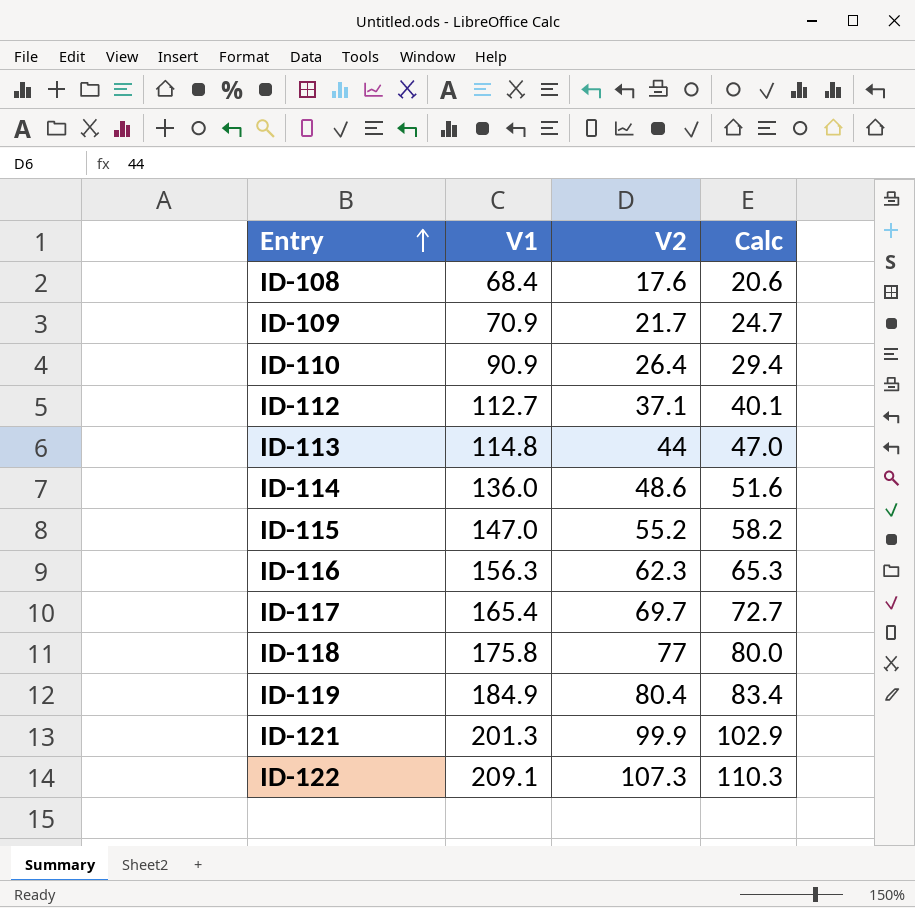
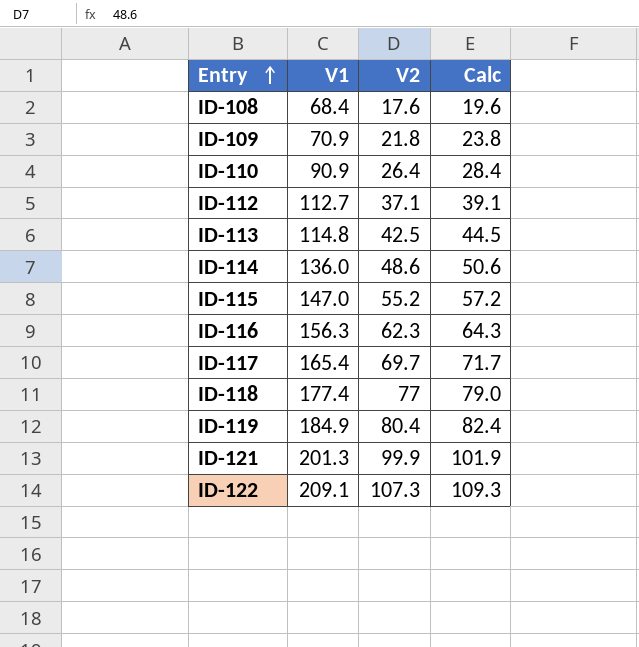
column Calc | formula: [V2] + 3 -> [V2] + 2
ID-109 | V2: 21.7 -> 21.8
ID-113 | V2: 44 -> 42.5
ID-118 | V1: 175.8 -> 177.4

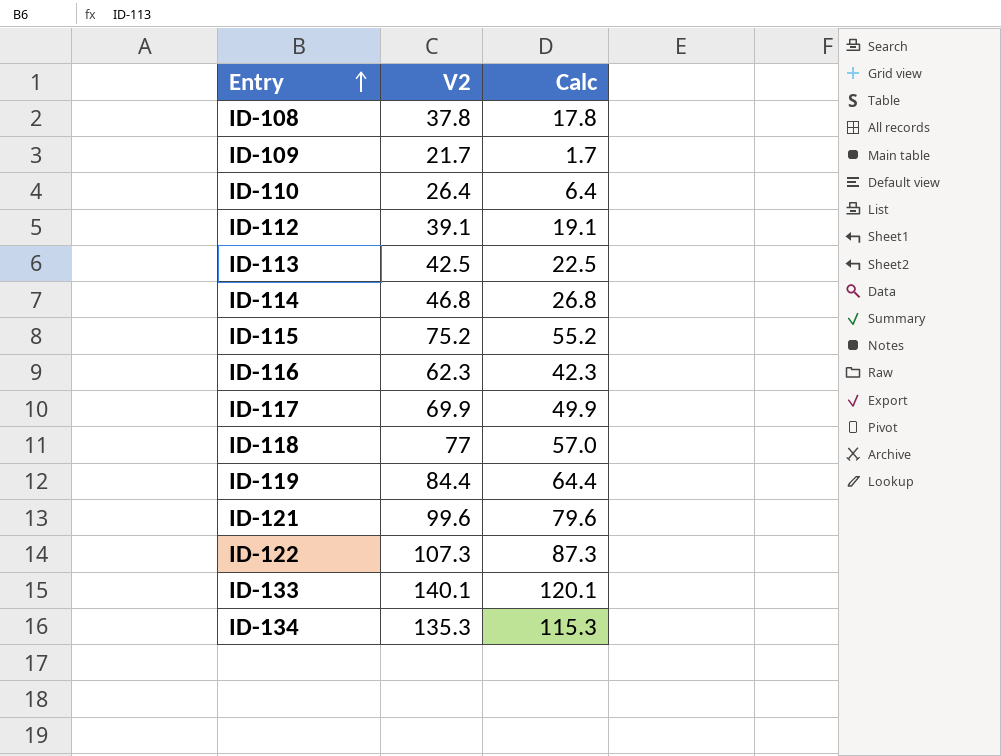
column V1 | position: 2 -> none
column Calc | formula: [V2] + 2 -> [V2] - 20
ID-108 | V2: 17.6 -> 37.8
ID-109 | V2: 21.8 -> 21.7
ID-112 | V2: 37.1 -> 39.1
ID-114 | V2: 48.6 -> 46.8
ID-115 | V2: 55.2 -> 75.2
ID-117 | V2: 69.7 -> 69.9
ID-119 | V2: 80.4 -> 84.4
ID-121 | V2: 99.9 -> 99.6
row ID-133: none -> 140.1 | 120.1
row ID-134: none -> 135.3 | 115.3

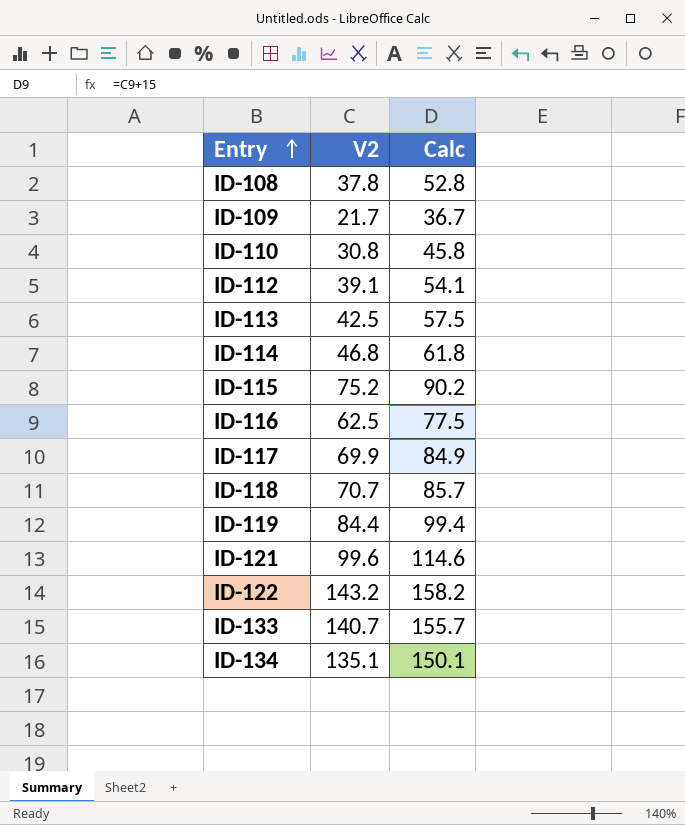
column Calc | formula: [V2] - 20 -> [V2] + 15
ID-110 | V2: 26.4 -> 30.8
ID-116 | V2: 62.3 -> 62.5
ID-118 | V2: 77 -> 70.7
ID-122 | V2: 107.3 -> 143.2
ID-133 | V2: 140.1 -> 140.7
ID-134 | V2: 135.3 -> 135.1

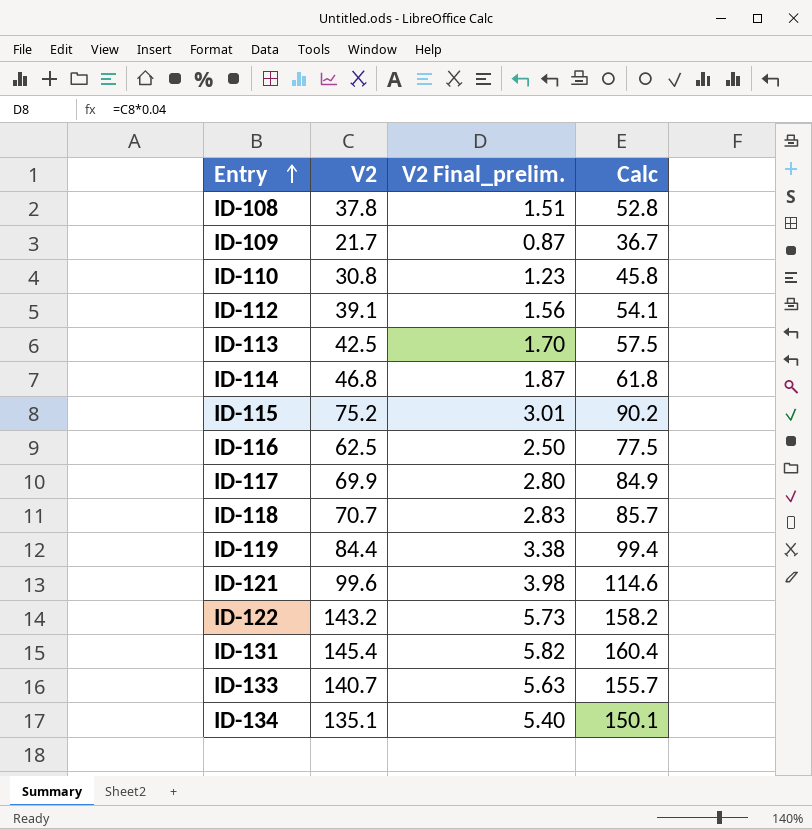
column V2 Final_prelim. | formula: none -> [V2] * 0.04
row ID-131: none -> 145.4 | 5.82 | 160.4

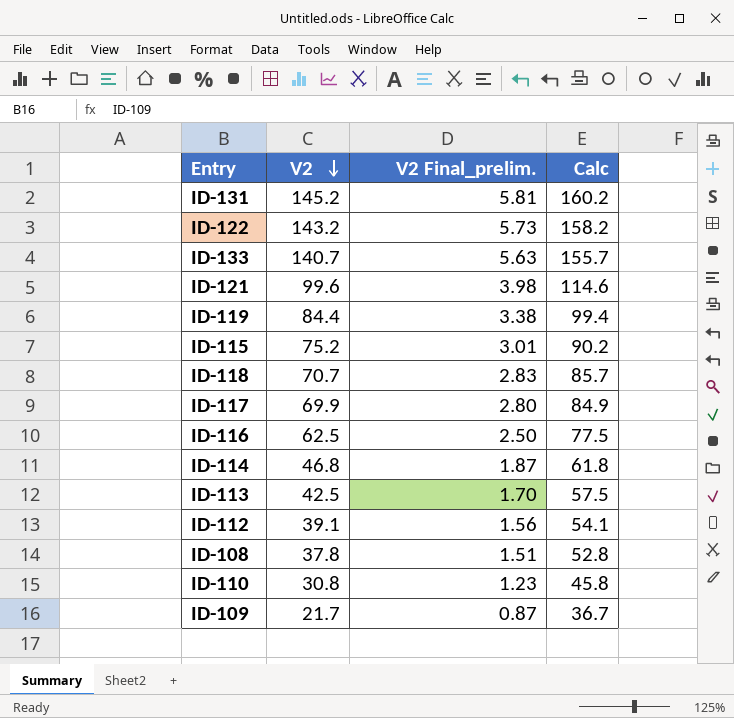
row order: Entry ascending -> V2 descending
row ID-134: 135.1 | 5.40 | 150.1 -> none
ID-131 | V2: 145.4 -> 145.2
ID-131 | V2 Final_prelim.: 5.82 -> 5.81
ID-131 | Calc: 160.4 -> 160.2

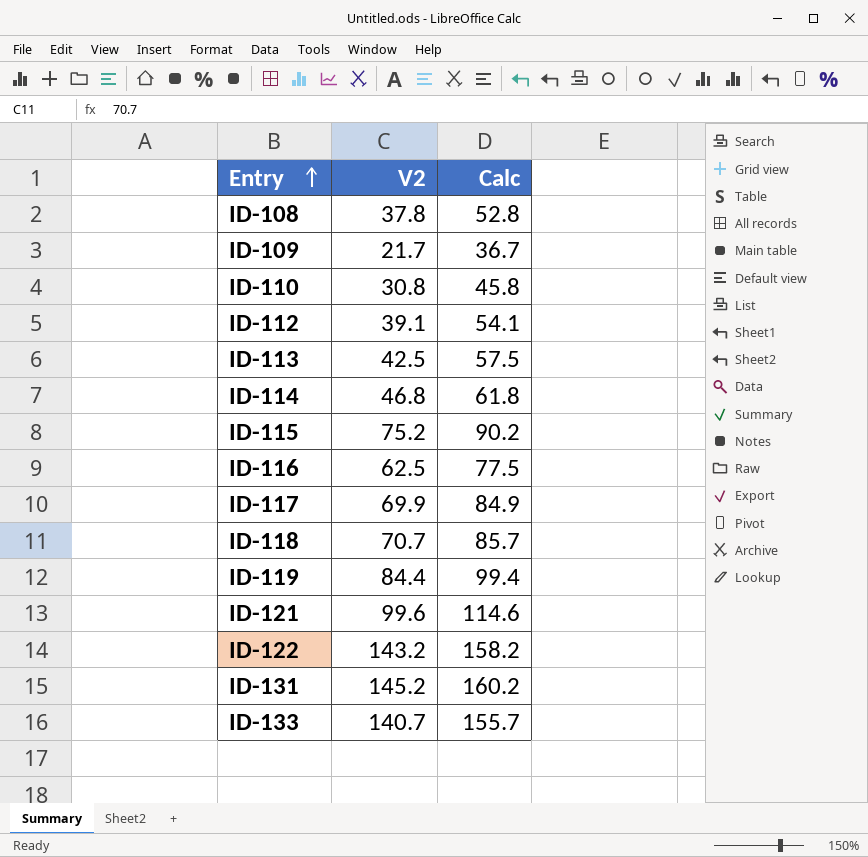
row order: V2 descending -> Entry ascending
column V2 Final_prelim. | formula: [V2] * 0.04 -> none

